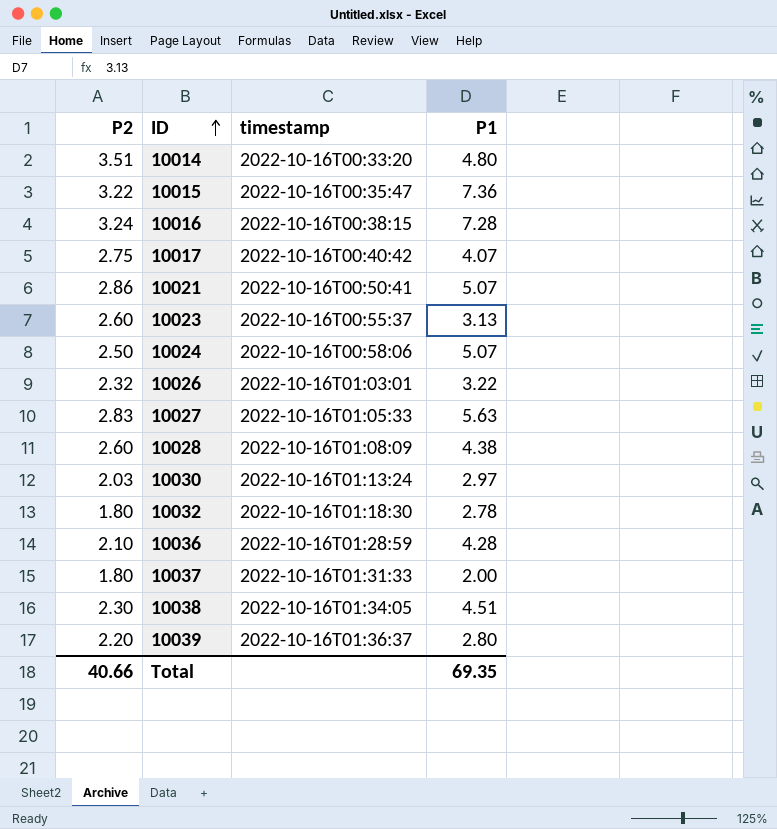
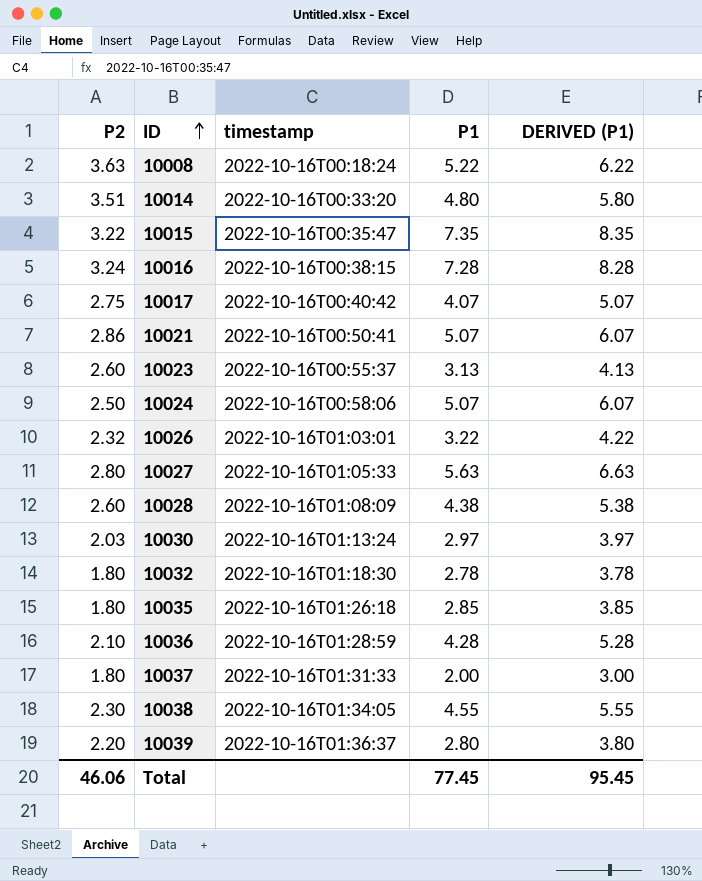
column DERIVED (P1) | formula: none -> [P1] + 1
row 10008: none -> 3.63 | 2022-10-16T00:18:24 | 5.22 | 6.22
10015 | P1: 7.36 -> 7.35
10027 | P2: 2.83 -> 2.80
row 10035: none -> 1.80 | 2022-10-16T01:26:18 | 2.85 | 3.85
10038 | P1: 4.51 -> 4.55
Total | P2: 40.66 -> 46.06
Total | P1: 69.35 -> 77.45

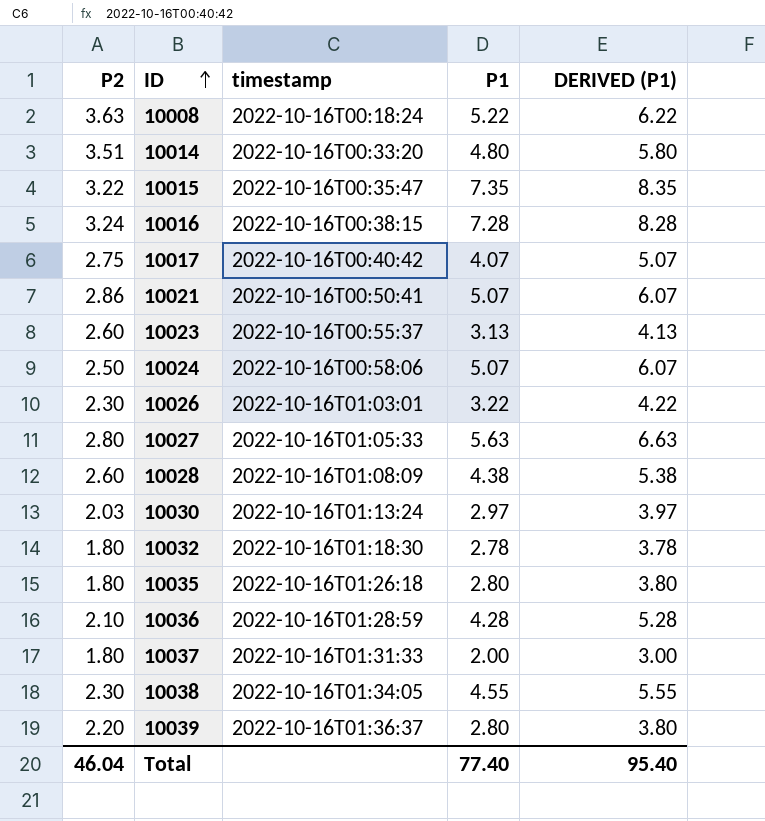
10026 | P2: 2.32 -> 2.30
10035 | P1: 2.85 -> 2.80
10035 | DERIVED (P1): 3.85 -> 3.80
Total | P2: 46.06 -> 46.04
Total | P1: 77.45 -> 77.40
Total | DERIVED (P1): 95.45 -> 95.40

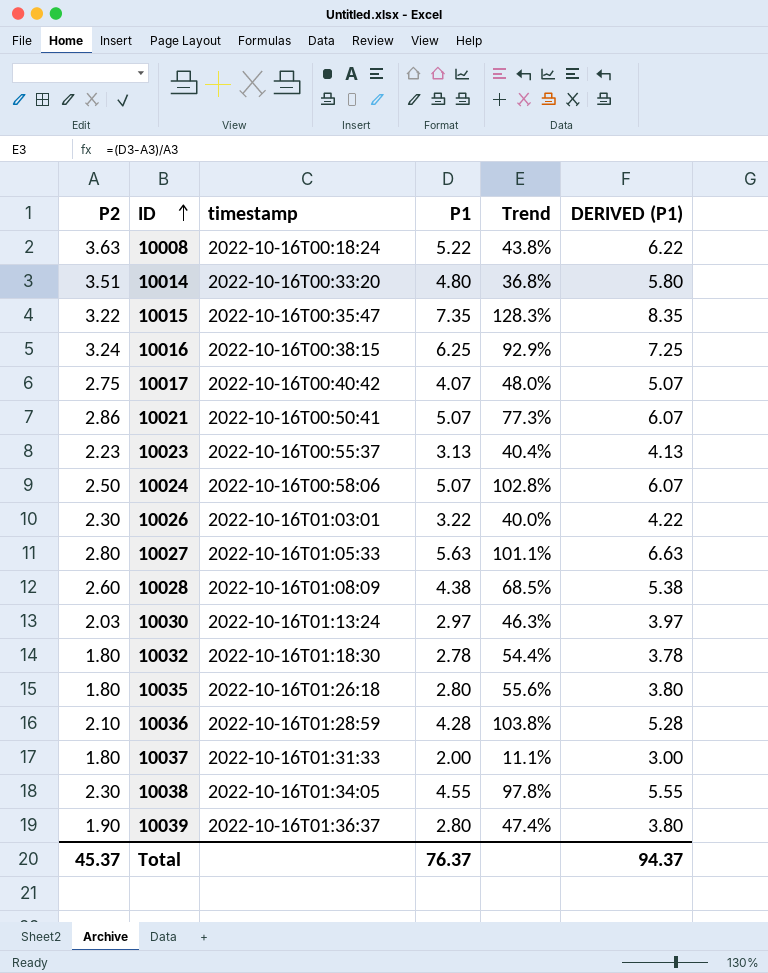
column Trend | formula: none -> ([P1] - [P2]) / [P2]
10016 | P1: 7.28 -> 6.25
10016 | DERIVED (P1): 8.28 -> 7.25
10023 | P2: 2.60 -> 2.23
10039 | P2: 2.20 -> 1.90
Total | P2: 46.04 -> 45.37
Total | P1: 77.40 -> 76.37
Total | DERIVED (P1): 95.40 -> 94.37

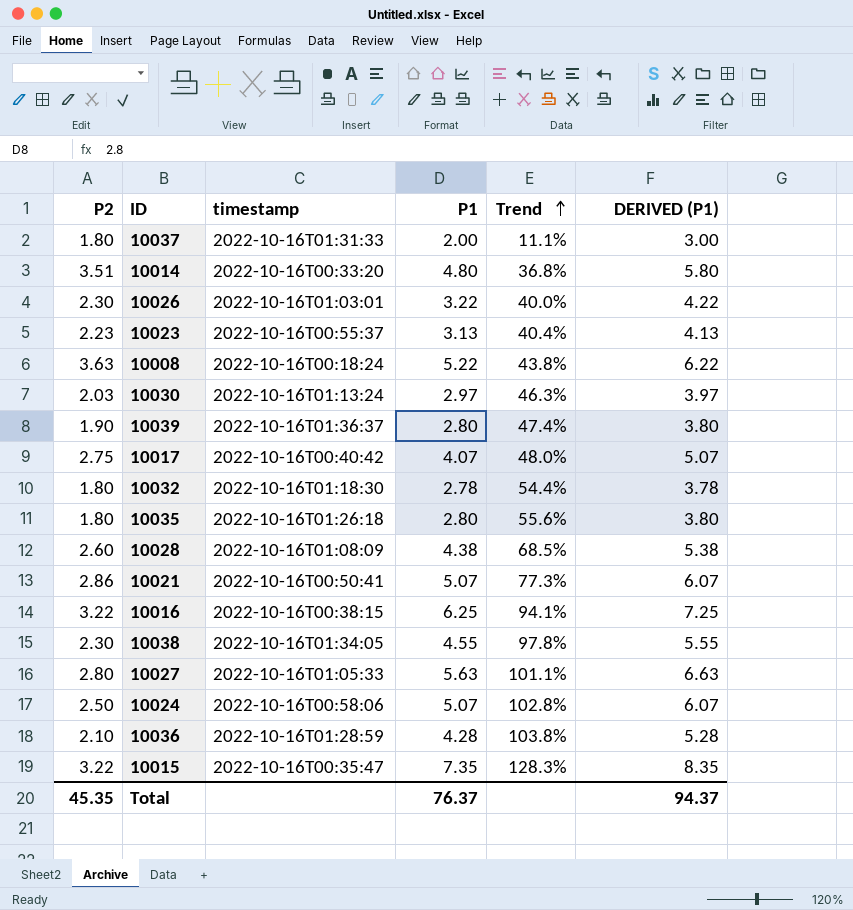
row order: ID ascending -> Trend ascending
10016 | P2: 3.24 -> 3.22
10016 | Trend: 92.9% -> 94.1%
Total | P2: 45.37 -> 45.35

